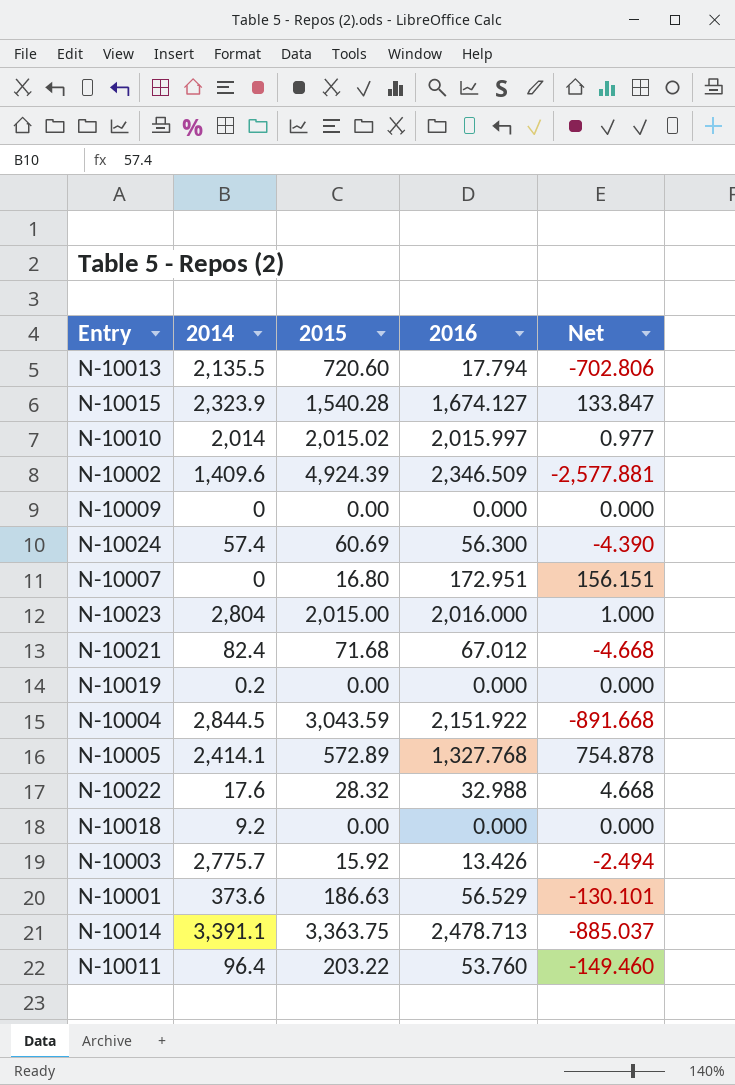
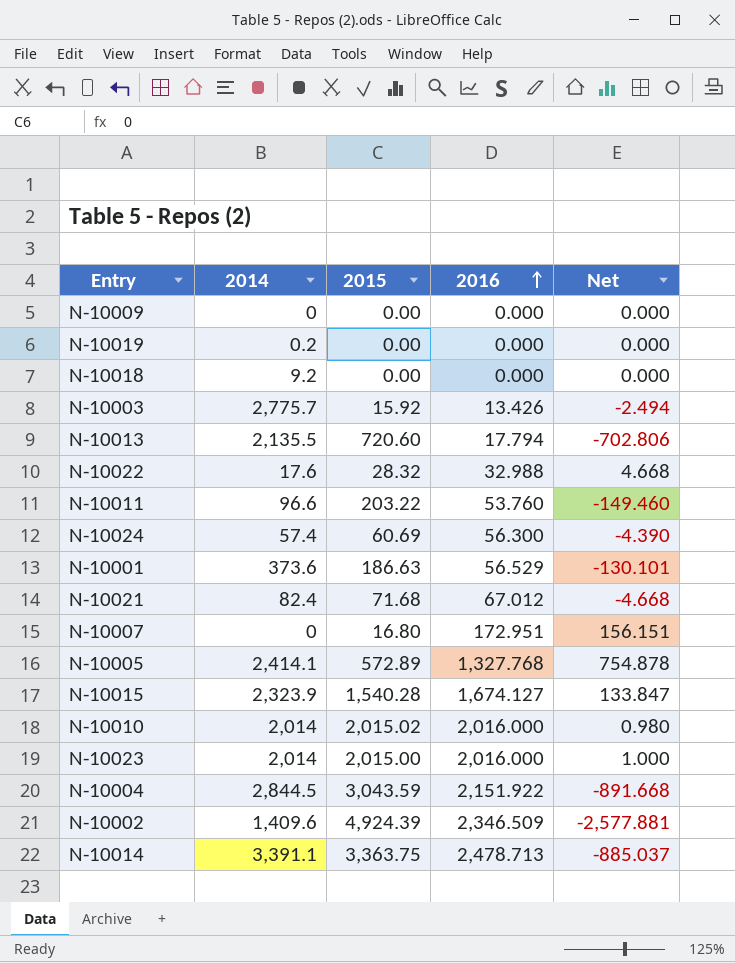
row order: none -> 2016 ascending
N-10011 | 2014: 96.4 -> 96.6
N-10010 | 2016: 2,015.997 -> 2,016.000
N-10010 | Net: 0.977 -> 0.980
N-10023 | 2014: 2,804 -> 2,014

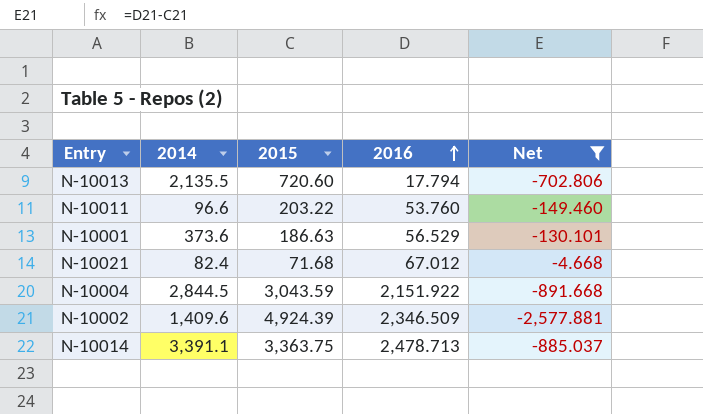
filter: none -> Net <= -4.668

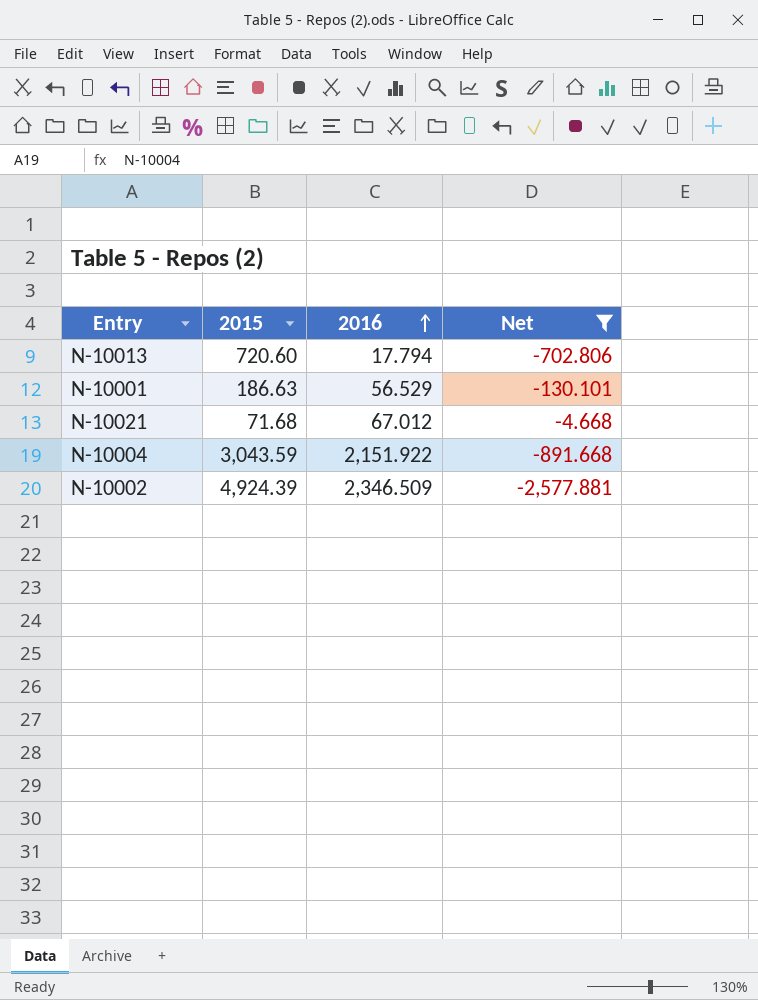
column 2014 | position: 2 -> none
row N-10011: 96.6 | 203.22 | 53.760 | -149.460 -> none
row N-10014: 3,391.1 | 3,363.75 | 2,478.713 | -885.037 -> none

